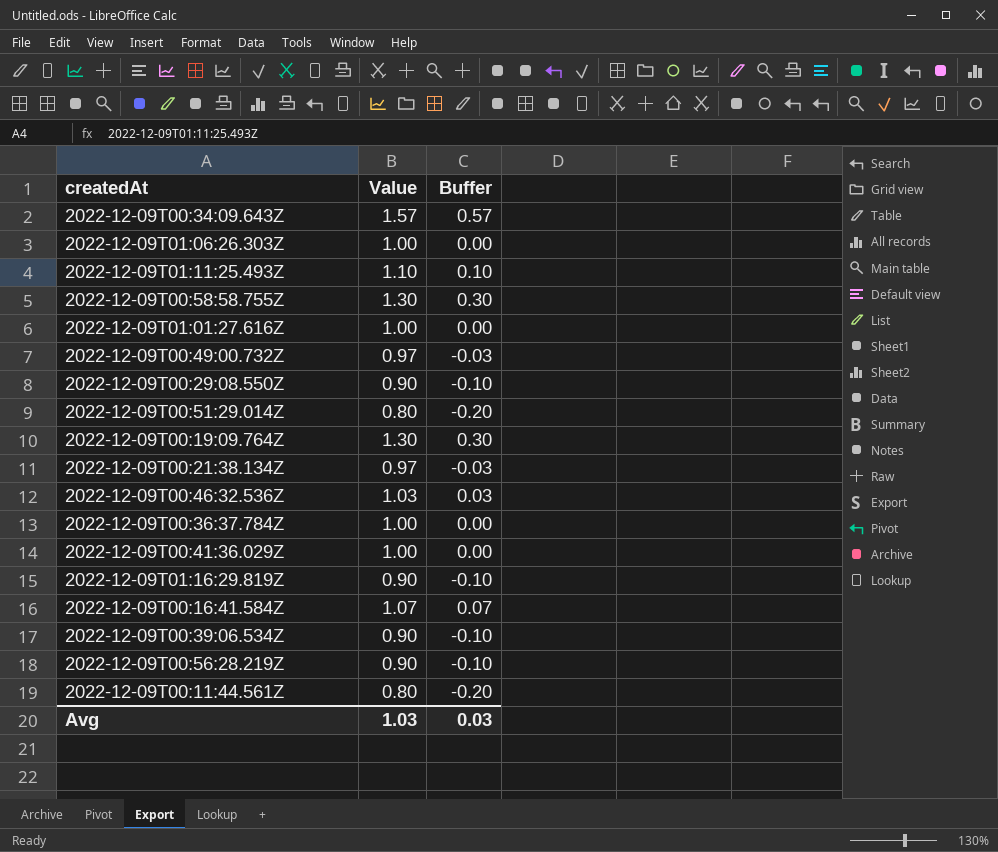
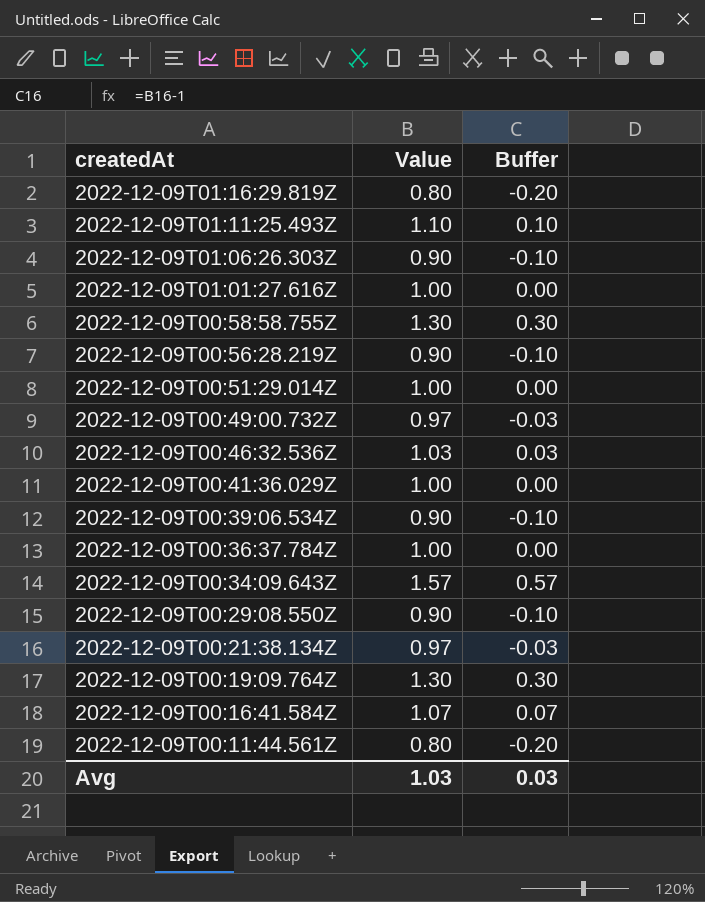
row order: none -> createdAt descending
2022-12-09T01:16:29.819Z | Value: 0.90 -> 0.80
2022-12-09T01:16:29.819Z | Buffer: -0.10 -> -0.20
2022-12-09T01:06:26.303Z | Value: 1.00 -> 0.90
2022-12-09T01:06:26.303Z | Buffer: 0.00 -> -0.10
2022-12-09T00:51:29.014Z | Value: 0.80 -> 1.00
2022-12-09T00:51:29.014Z | Buffer: -0.20 -> 0.00

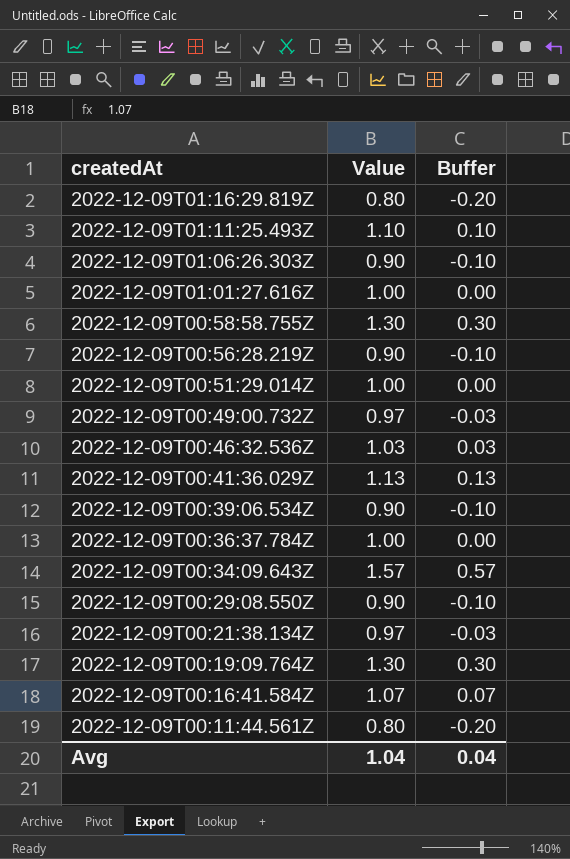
2022-12-09T00:41:36.029Z | Value: 1.00 -> 1.13
2022-12-09T00:41:36.029Z | Buffer: 0.00 -> 0.13
Avg | Value: 1.03 -> 1.04
Avg | Buffer: 0.03 -> 0.04

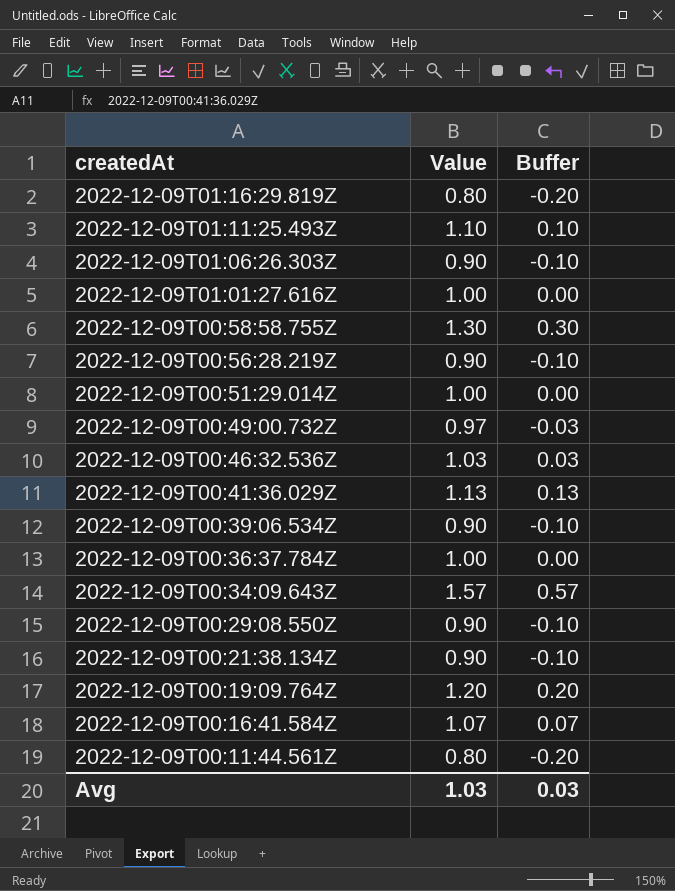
2022-12-09T00:21:38.134Z | Value: 0.97 -> 0.90
2022-12-09T00:21:38.134Z | Buffer: -0.03 -> -0.10
2022-12-09T00:19:09.764Z | Value: 1.30 -> 1.20
2022-12-09T00:19:09.764Z | Buffer: 0.30 -> 0.20
Avg | Value: 1.04 -> 1.03
Avg | Buffer: 0.04 -> 0.03

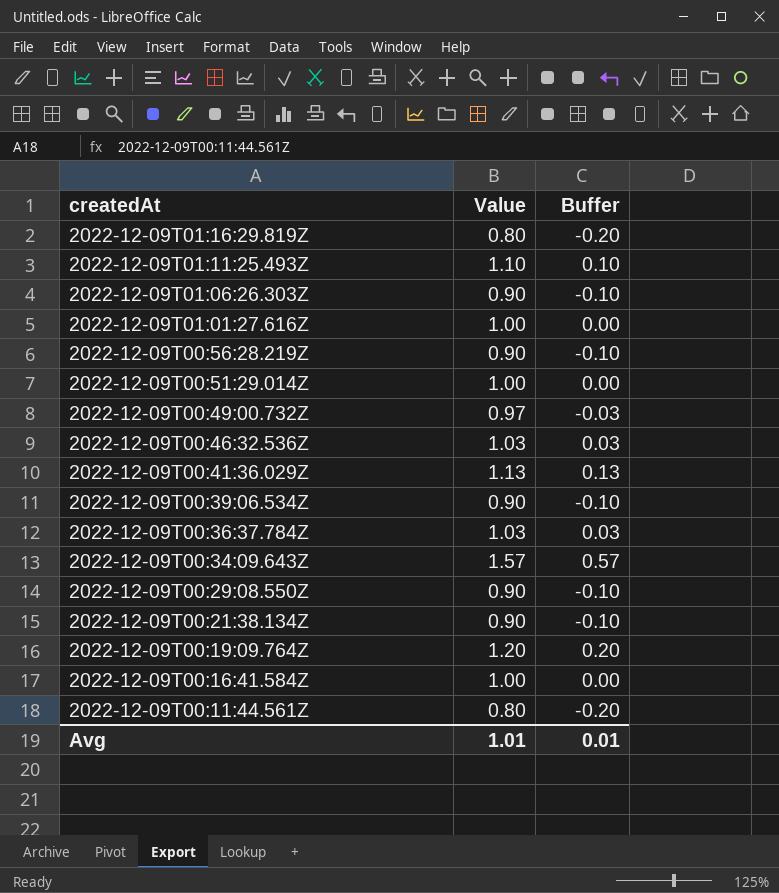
row 2022-12-09T00:58:58.755Z: 1.30 | 0.30 -> none
2022-12-09T00:36:37.784Z | Value: 1.00 -> 1.03
2022-12-09T00:36:37.784Z | Buffer: 0.00 -> 0.03
2022-12-09T00:16:41.584Z | Value: 1.07 -> 1.00
2022-12-09T00:16:41.584Z | Buffer: 0.07 -> 0.00
Avg | Value: 1.03 -> 1.01
Avg | Buffer: 0.03 -> 0.01

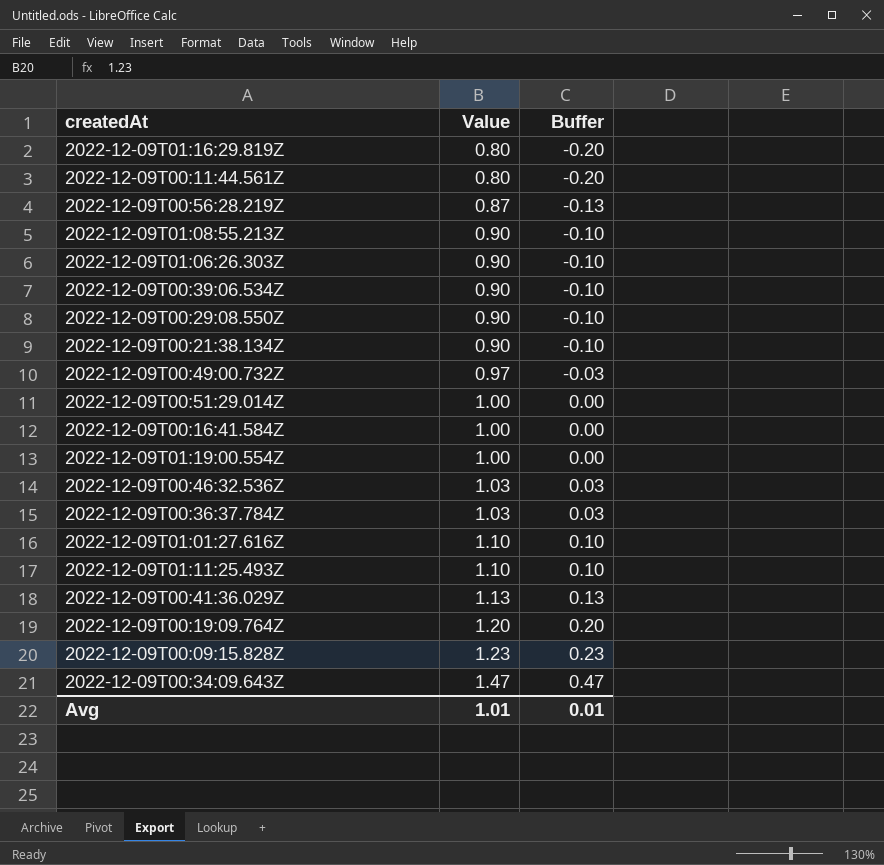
row order: createdAt descending -> Value ascending
2022-12-09T00:56:28.219Z | Value: 0.90 -> 0.87
2022-12-09T00:56:28.219Z | Buffer: -0.10 -> -0.13
row 2022-12-09T01:08:55.213Z: none -> 0.90 | -0.10
row 2022-12-09T01:19:00.554Z: none -> 1.00 | 0.00
2022-12-09T01:01:27.616Z | Value: 1.00 -> 1.10
2022-12-09T01:01:27.616Z | Buffer: 0.00 -> 0.10
row 2022-12-09T00:09:15.828Z: none -> 1.23 | 0.23
2022-12-09T00:34:09.643Z | Value: 1.57 -> 1.47
2022-12-09T00:34:09.643Z | Buffer: 0.57 -> 0.47

